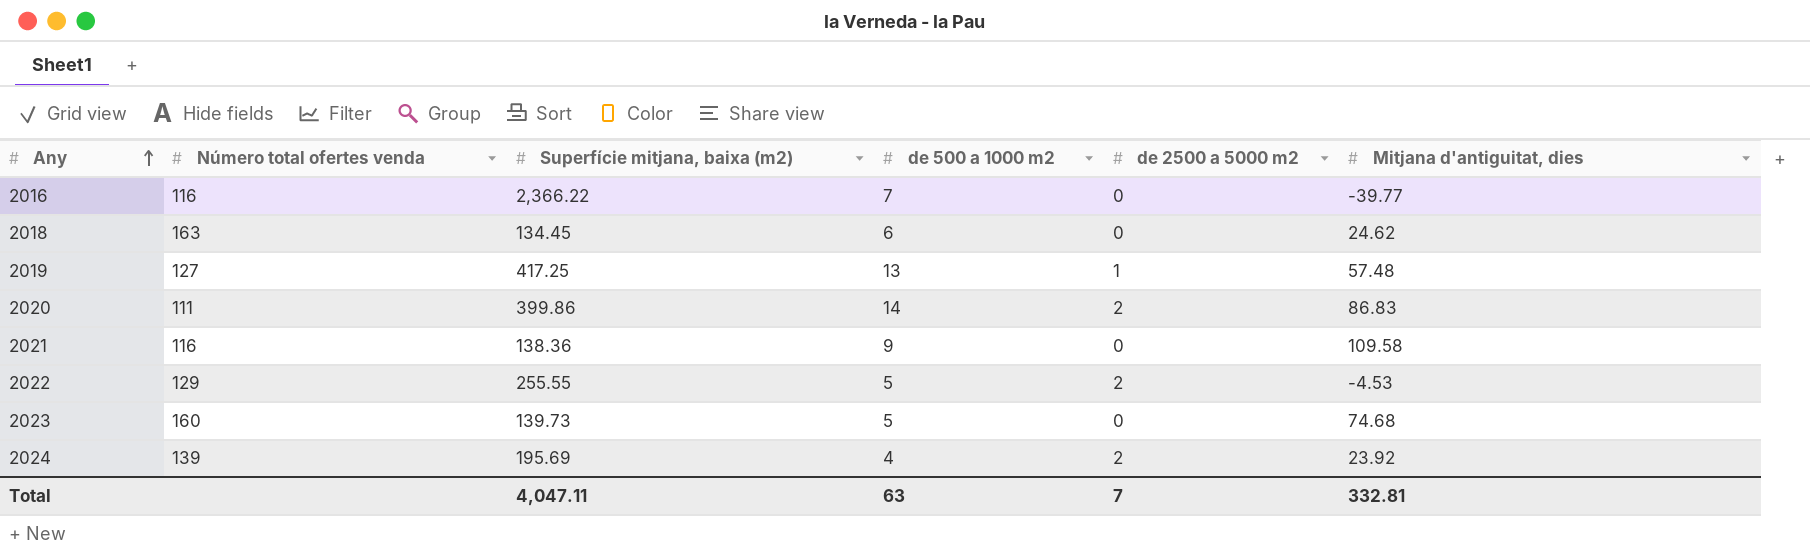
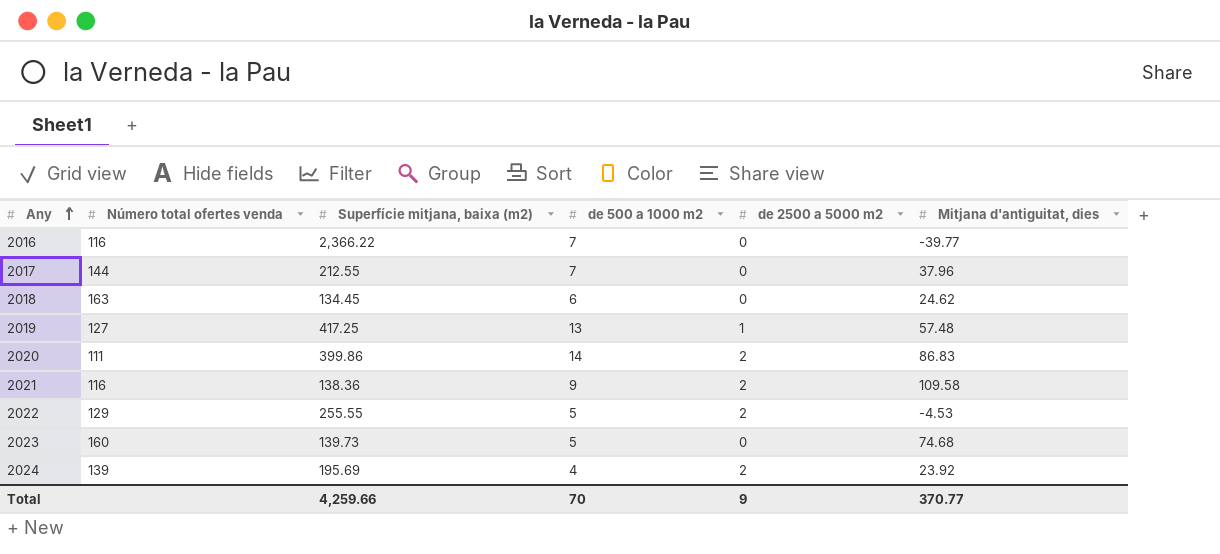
row 2017: none -> 144 | 212.55 | 7 | 0 | 37.96
2021 | de 2500 a 5000 m2: 0 -> 2
Total | Superfície mitjana, baixa (m2): 4,047.11 -> 4,259.66
Total | de 500 a 1000 m2: 63 -> 70
Total | de 2500 a 5000 m2: 7 -> 9
Total | Mitjana d'antiguitat, dies: 332.81 -> 370.77

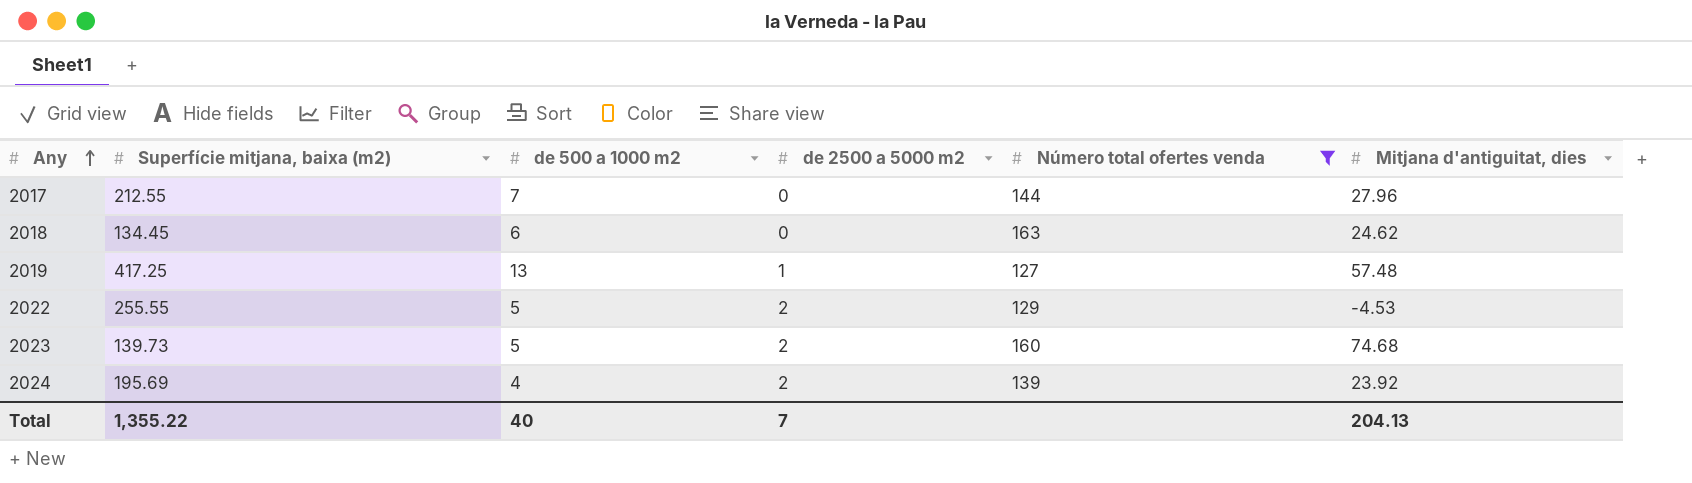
filter: none -> Número total ofertes venda >= 127
column Número total ofertes venda | position: 2 -> 5
2017 | Mitjana d'antiguitat, dies: 37.96 -> 27.96
2023 | de 2500 a 5000 m2: 0 -> 2
Total | Superfície mitjana, baixa (m2): 4,259.66 -> 1,355.22
Total | de 500 a 1000 m2: 70 -> 40
Total | de 2500 a 5000 m2: 9 -> 7
Total | Mitjana d'antiguitat, dies: 370.77 -> 204.13

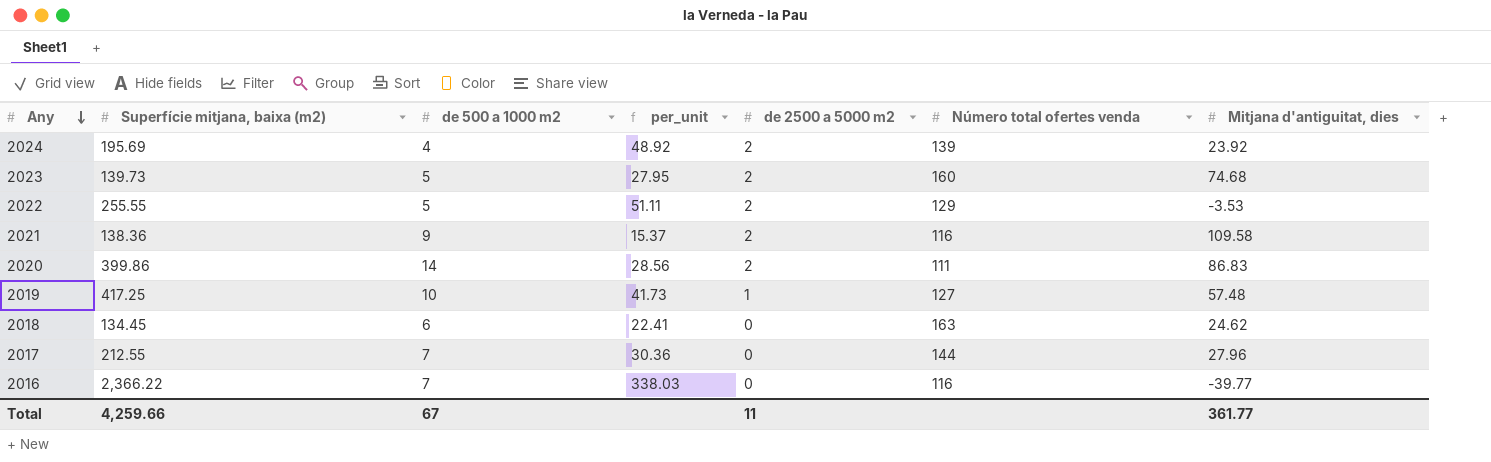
filter: Número total ofertes venda >= 127 -> none
row order: Any ascending -> Any descending
column per_unit | formula: none -> [Superfície mitjana, baixa (m2)] / [de 500 a 1000 m2]
2022 | Mitjana d'antiguitat, dies: -4.53 -> -3.53
2019 | de 500 a 1000 m2: 13 -> 10
Total | Superfície mitjana, baixa (m2): 1,355.22 -> 4,259.66
Total | de 500 a 1000 m2: 40 -> 67
Total | de 2500 a 5000 m2: 7 -> 11
Total | Mitjana d'antiguitat, dies: 204.13 -> 361.77

